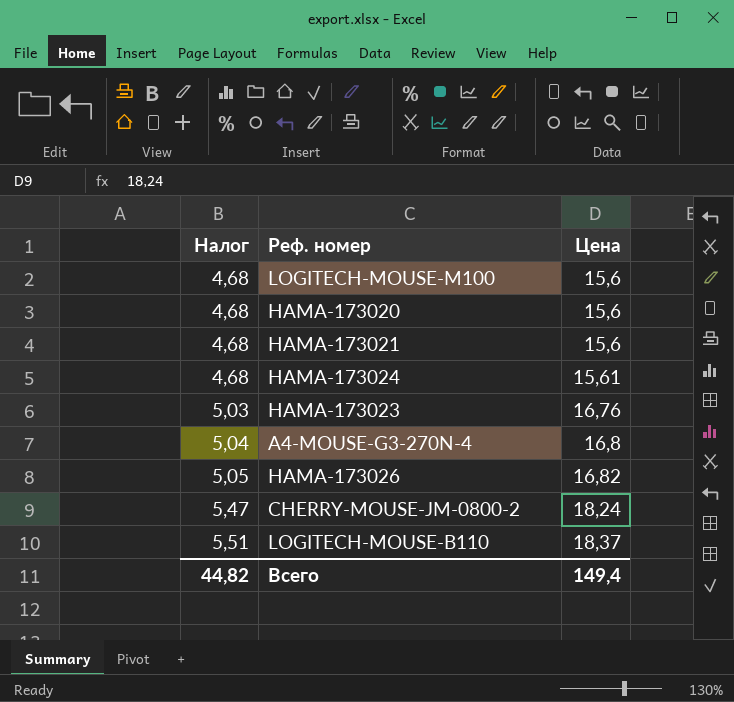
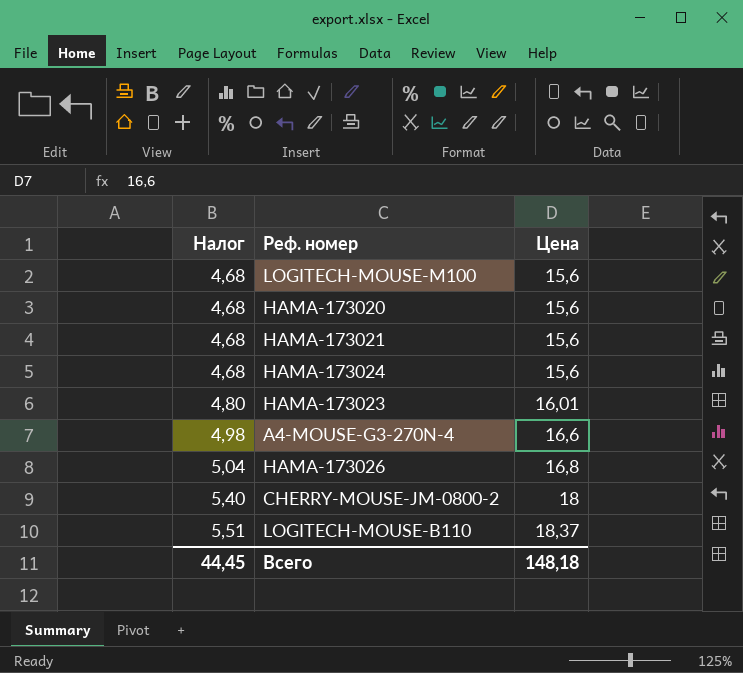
HAMA-173024 | Цена: 15,61 -> 15,6
HAMA-173023 | Налог: 5,03 -> 4,80
HAMA-173023 | Цена: 16,76 -> 16,01
A4-MOUSE-G3-270N-4 | Налог: 5,04 -> 4,98
A4-MOUSE-G3-270N-4 | Цена: 16,8 -> 16,6
HAMA-173026 | Налог: 5,05 -> 5,04
HAMA-173026 | Цена: 16,82 -> 16,8
CHERRY-MOUSE-JM-0800-2 | Налог: 5,47 -> 5,40
CHERRY-MOUSE-JM-0800-2 | Цена: 18,24 -> 18
Всего | Налог: 44,82 -> 44,45
Всего | Цена: 149,4 -> 148,18

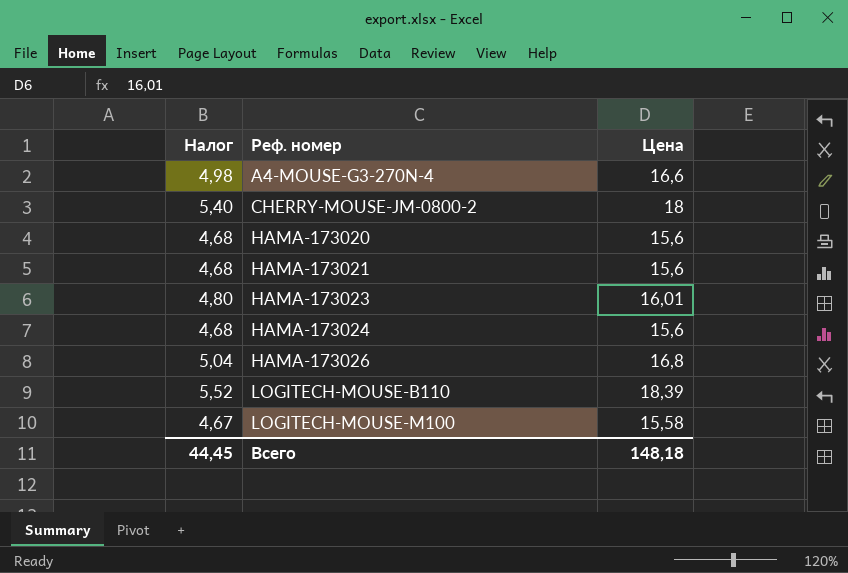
row order: Налог ascending -> Реф. номер ascending
LOGITECH-MOUSE-B110 | Налог: 5,51 -> 5,52
LOGITECH-MOUSE-B110 | Цена: 18,37 -> 18,39
LOGITECH-MOUSE-M100 | Налог: 4,68 -> 4,67
LOGITECH-MOUSE-M100 | Цена: 15,6 -> 15,58

